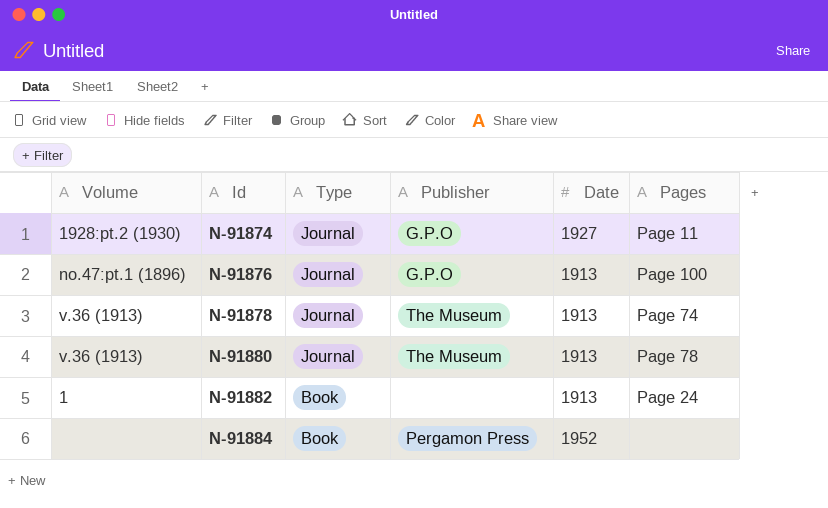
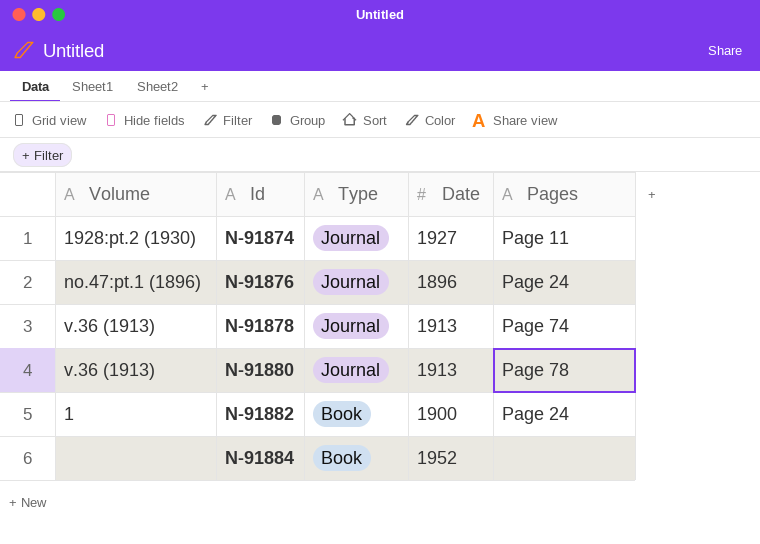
column Publisher | position: 4 -> none
N-91876 | Date: 1913 -> 1896
N-91876 | Pages: Page 100 -> Page 24
N-91882 | Date: 1913 -> 1900

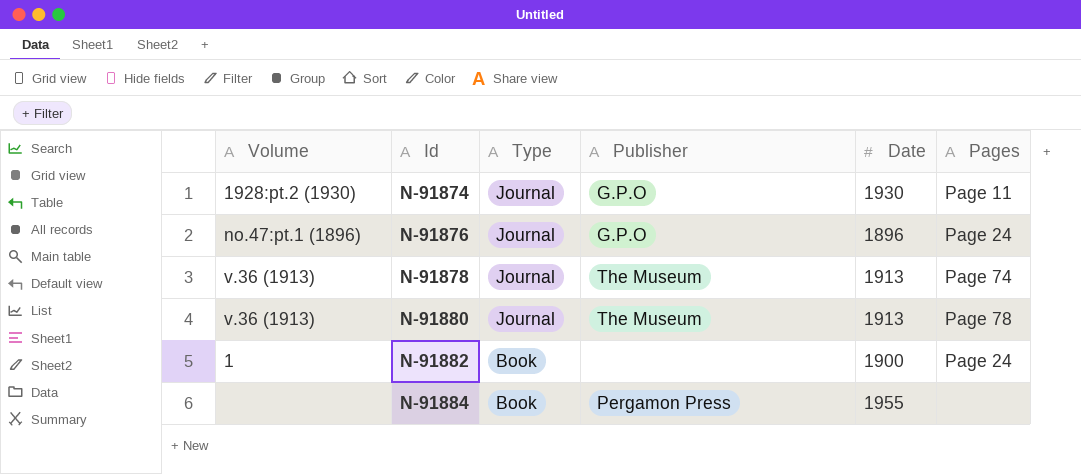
column Publisher | position: none -> 4
N-91874 | Date: 1927 -> 1930
N-91884 | Date: 1952 -> 1955

